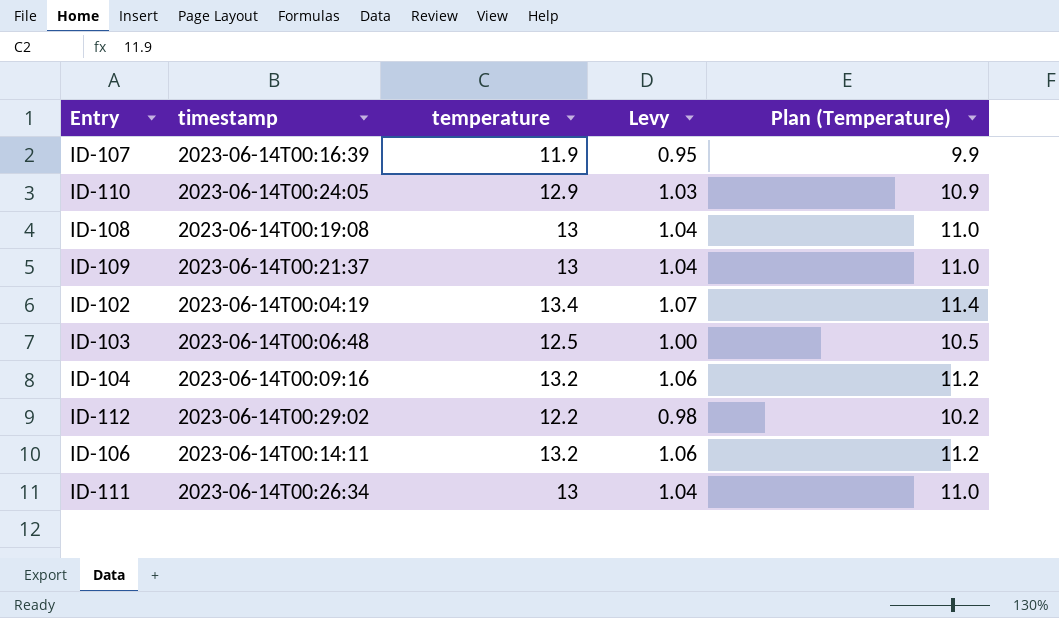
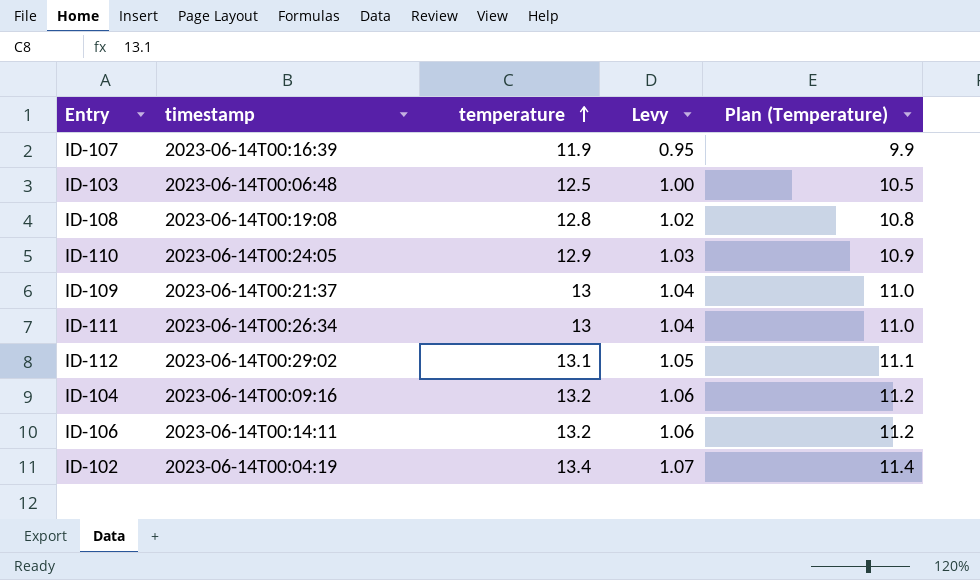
row order: none -> temperature ascending
ID-108 | temperature: 13 -> 12.8
ID-108 | Levy: 1.04 -> 1.02
ID-108 | Plan (Temperature): 11.0 -> 10.8
ID-112 | temperature: 12.2 -> 13.1
ID-112 | Levy: 0.98 -> 1.05
ID-112 | Plan (Temperature): 10.2 -> 11.1

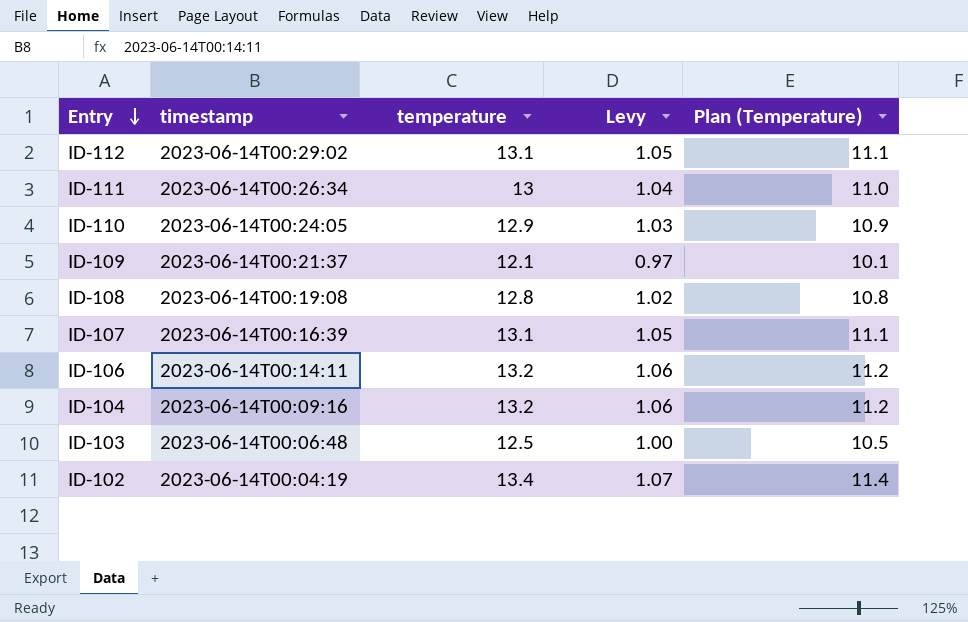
row order: temperature ascending -> Entry descending
ID-109 | temperature: 13 -> 12.1
ID-109 | Levy: 1.04 -> 0.97
ID-109 | Plan (Temperature): 11.0 -> 10.1
ID-107 | temperature: 11.9 -> 13.1
ID-107 | Levy: 0.95 -> 1.05
ID-107 | Plan (Temperature): 9.9 -> 11.1

